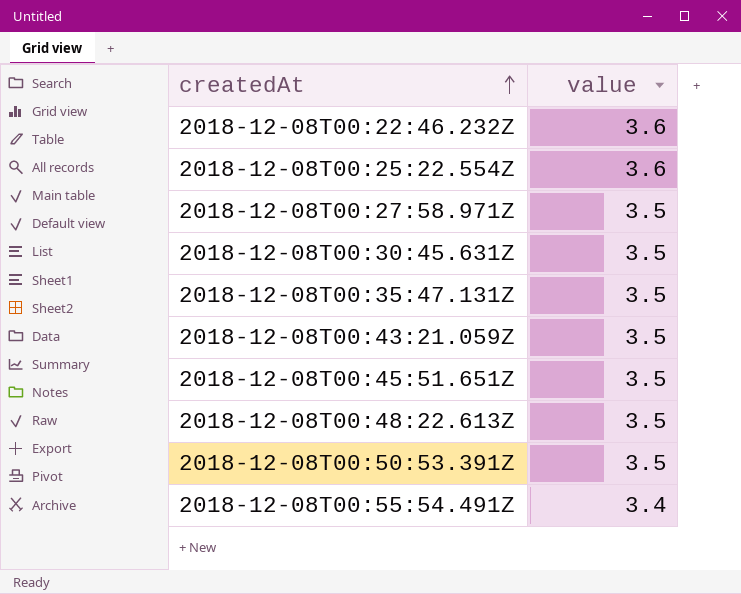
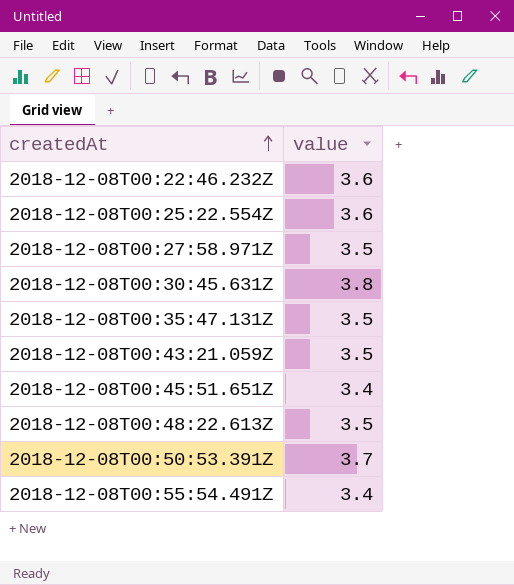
2018-12-08T00:30:45.631Z | value: 3.5 -> 3.8
2018-12-08T00:45:51.651Z | value: 3.5 -> 3.4
2018-12-08T00:50:53.391Z | value: 3.5 -> 3.7

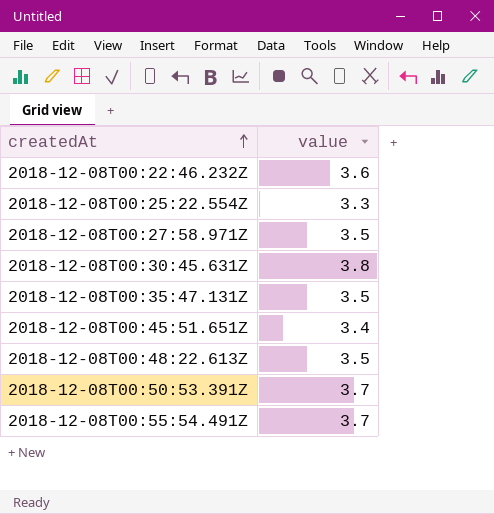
row 2018-12-08T00:43:21.059Z: 3.5 -> none
2018-12-08T00:25:22.554Z | value: 3.6 -> 3.3
2018-12-08T00:55:54.491Z | value: 3.4 -> 3.7

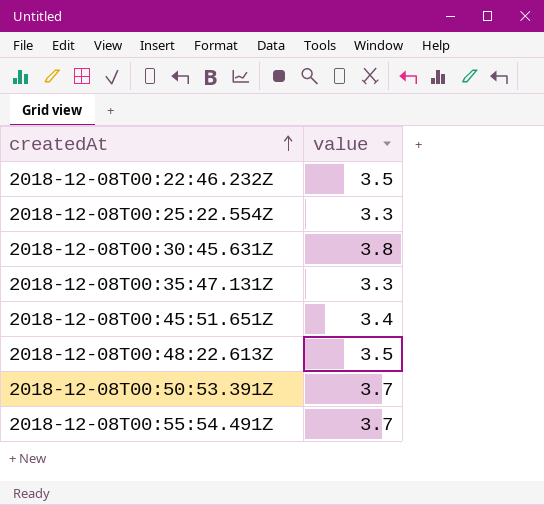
row 2018-12-08T00:27:58.971Z: 3.5 -> none
2018-12-08T00:22:46.232Z | value: 3.6 -> 3.5
2018-12-08T00:35:47.131Z | value: 3.5 -> 3.3

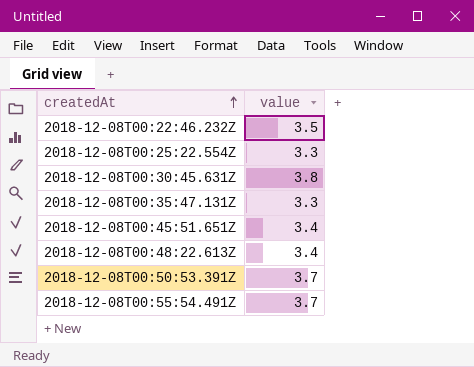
2018-12-08T00:48:22.613Z | value: 3.5 -> 3.4

